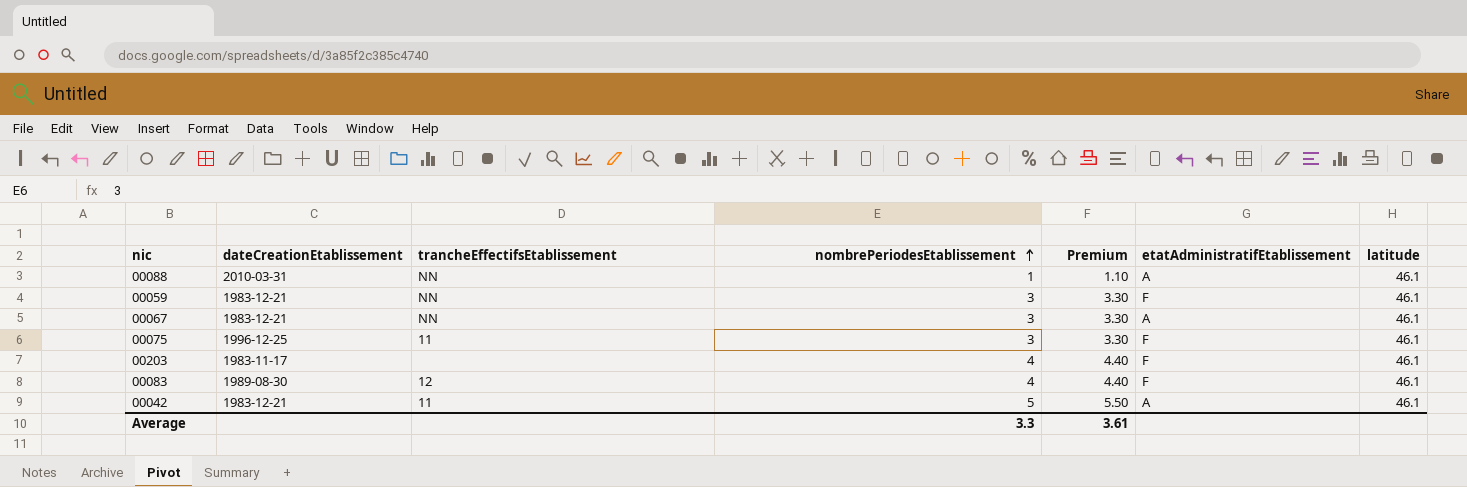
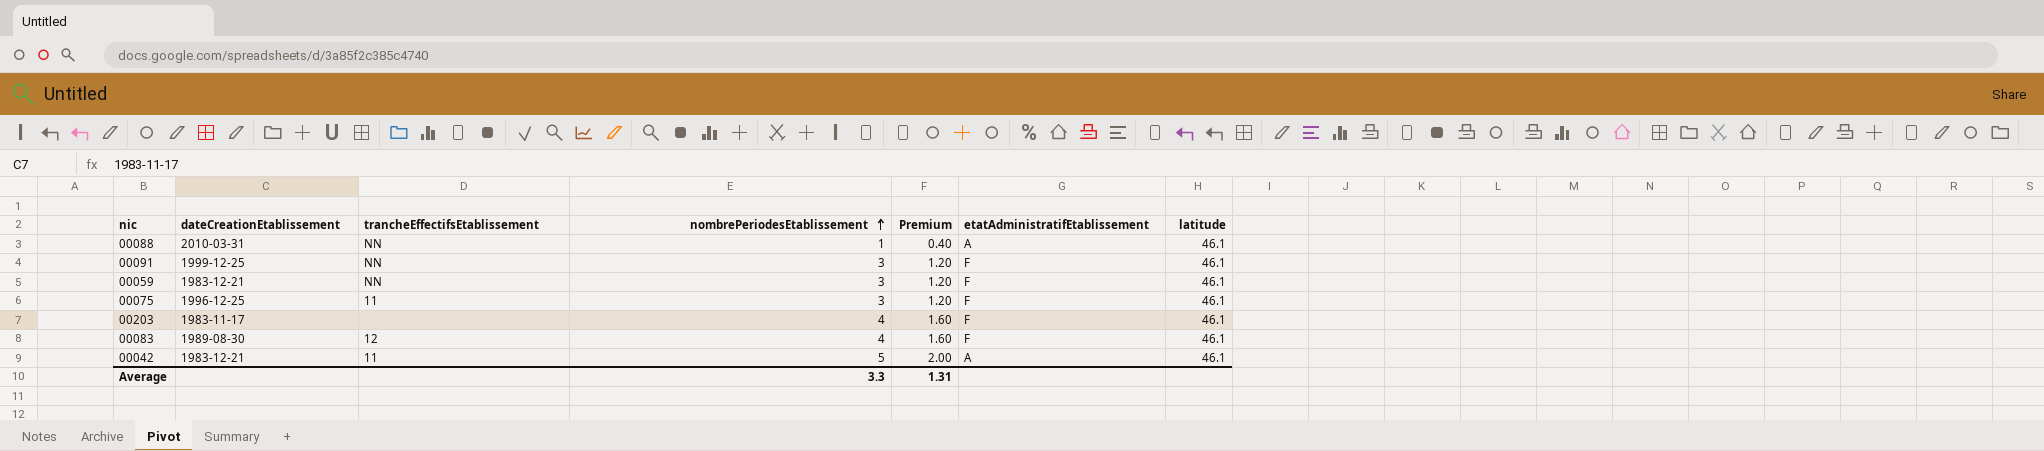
column Premium | formula: [nombrePeriodesEtablissement] * 1.1 -> [nombrePeriodesEtablissement] * 0.4
row 00067: 1983-12-21 | NN | 3 | 3.30 | A | 46.1 -> none
row 00091: none -> 1999-12-25 | NN | 3 | 1.20 | F | 46.1
Average | Premium: 3.61 -> 1.31

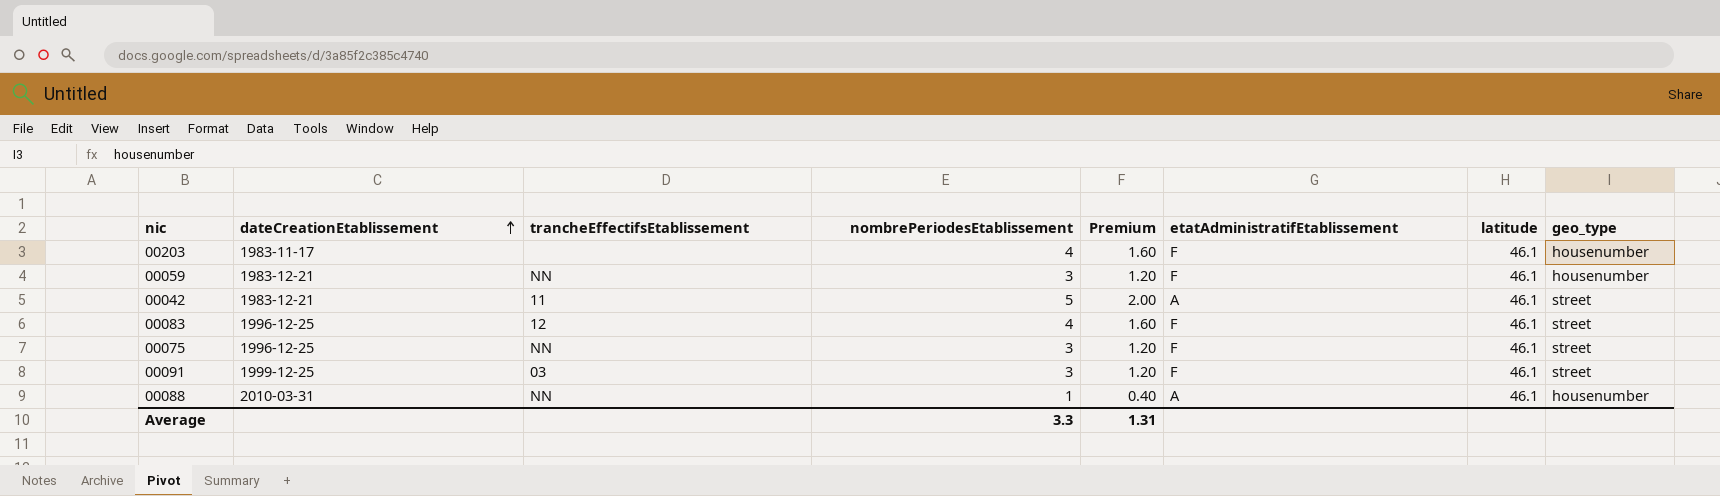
row order: nombrePeriodesEtablissement ascending -> dateCreationEtablissement ascending
column geo_type | position: none -> 8
00083 | dateCreationEtablissement: 1989-08-30 -> 1996-12-25
00075 | trancheEffectifsEtablissement: 11 -> NN
00091 | trancheEffectifsEtablissement: NN -> 03

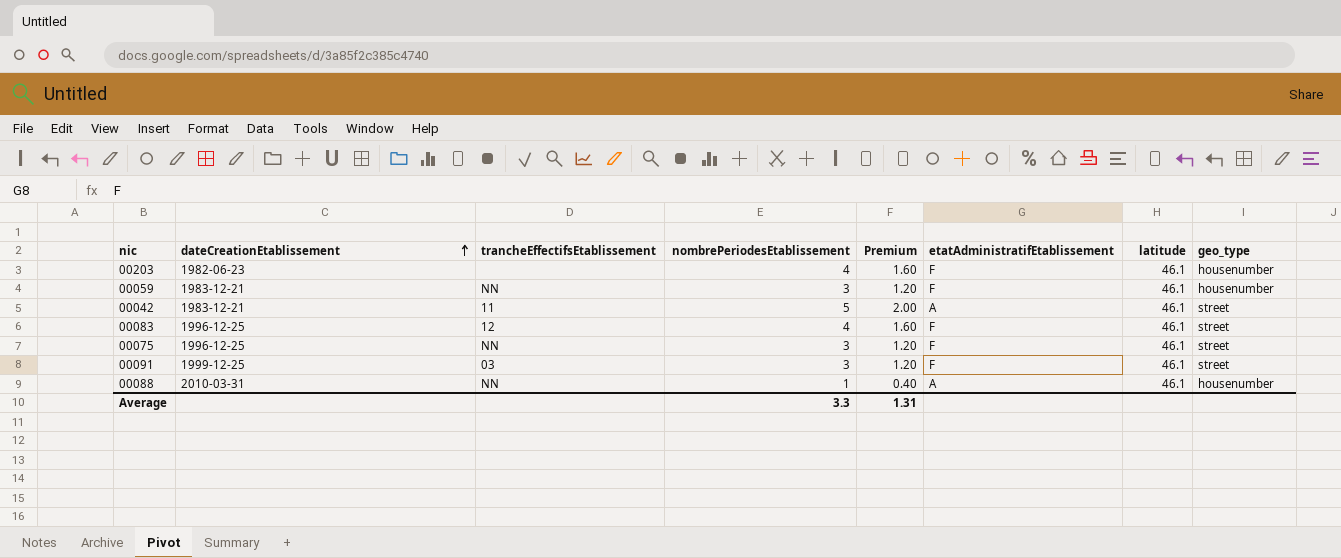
00203 | dateCreationEtablissement: 1983-11-17 -> 1982-06-23

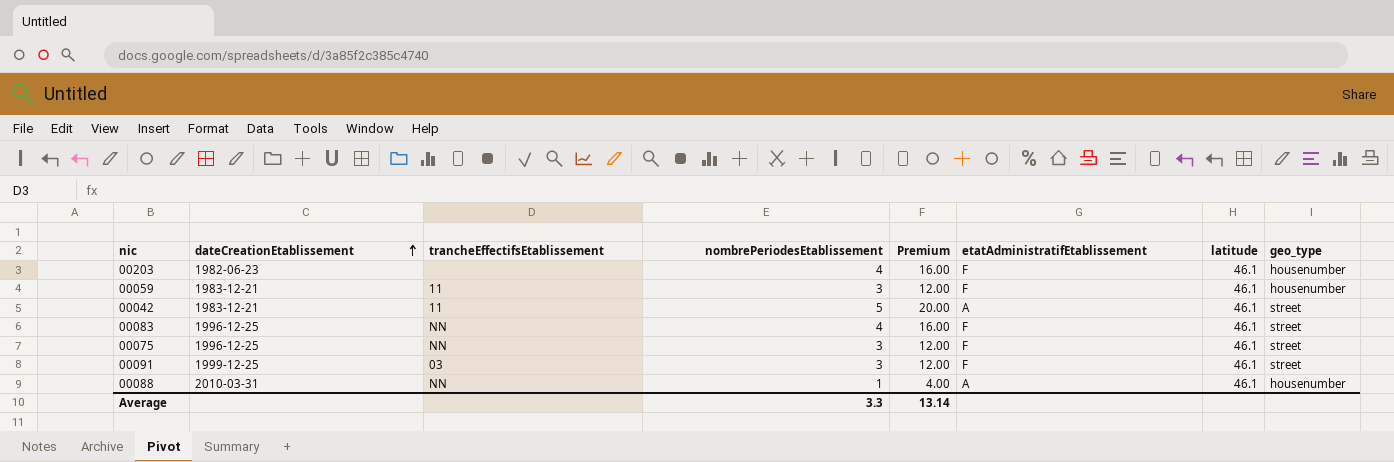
column Premium | formula: [nombrePeriodesEtablissement] * 0.4 -> [nombrePeriodesEtablissement] * 4
00059 | trancheEffectifsEtablissement: NN -> 11
00083 | trancheEffectifsEtablissement: 12 -> NN
Average | Premium: 1.31 -> 13.14

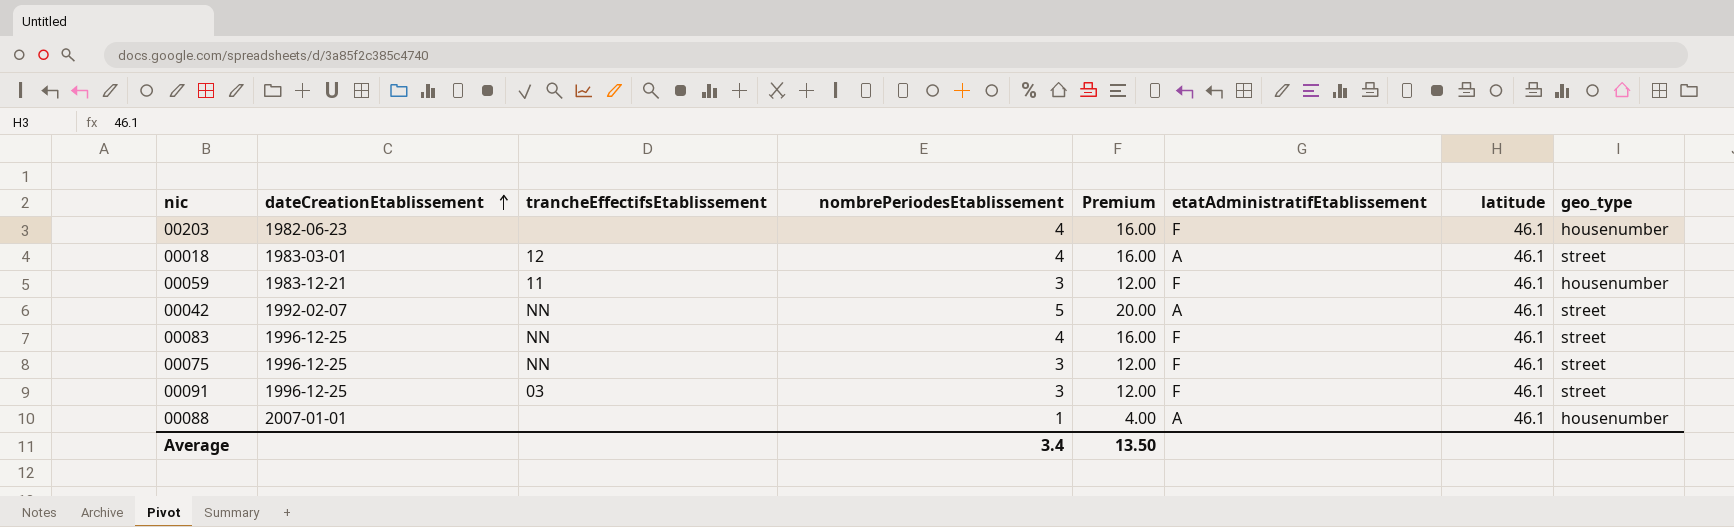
row 00018: none -> 1983-03-01 | 12 | 4 | 16.00 | A | 46.1 | street
00042 | dateCreationEtablissement: 1983-12-21 -> 1992-02-07
00042 | trancheEffectifsEtablissement: 11 -> NN
00091 | dateCreationEtablissement: 1999-12-25 -> 1996-12-25
00088 | dateCreationEtablissement: 2010-03-31 -> 2007-01-01
00088 | trancheEffectifsEtablissement: NN -> none
Average | nombrePeriodesEtablissement: 3.3 -> 3.4
Average | Premium: 13.14 -> 13.50

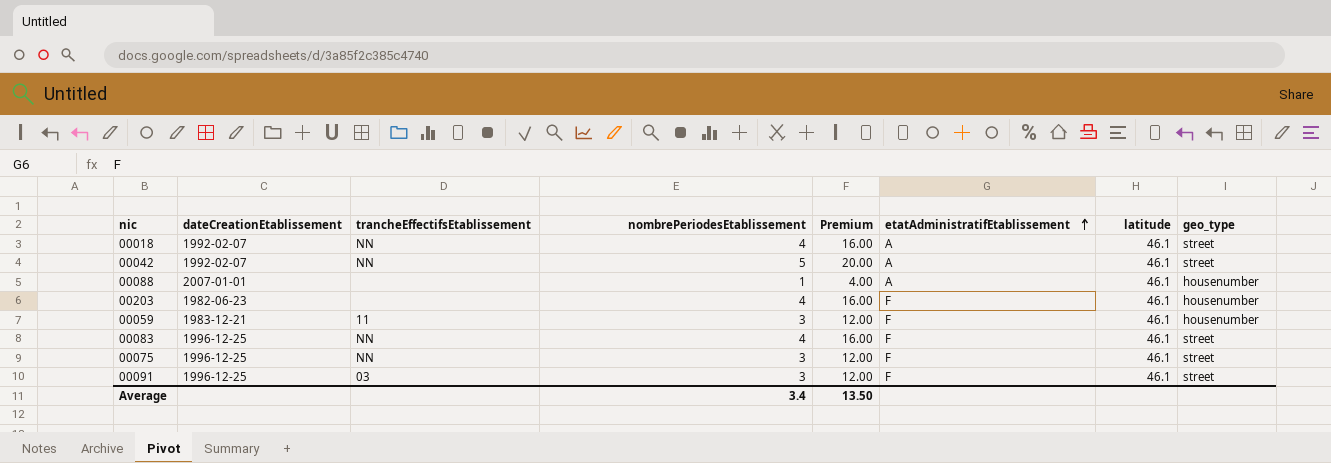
row order: dateCreationEtablissement ascending -> etatAdministratifEtablissement ascending
00018 | dateCreationEtablissement: 1983-03-01 -> 1992-02-07
00018 | trancheEffectifsEtablissement: 12 -> NN

